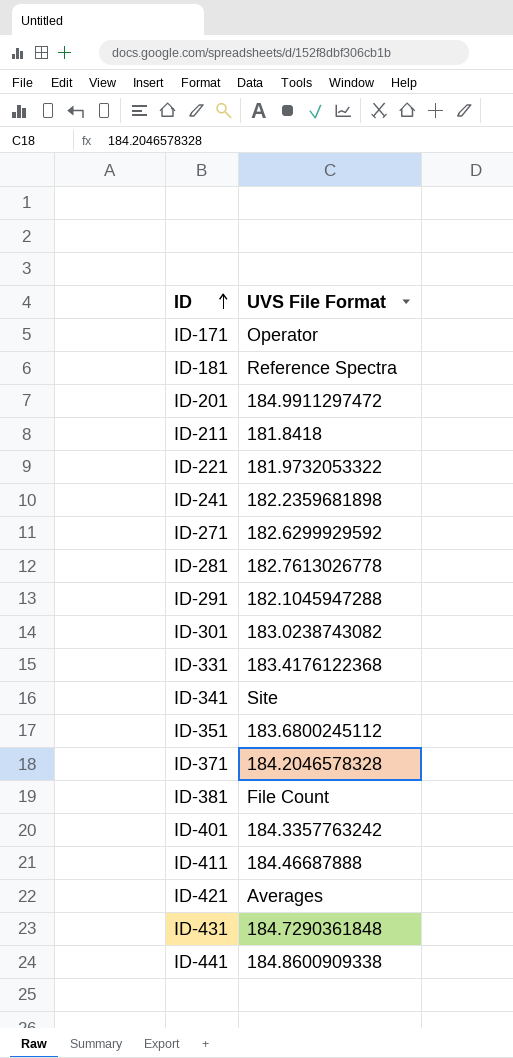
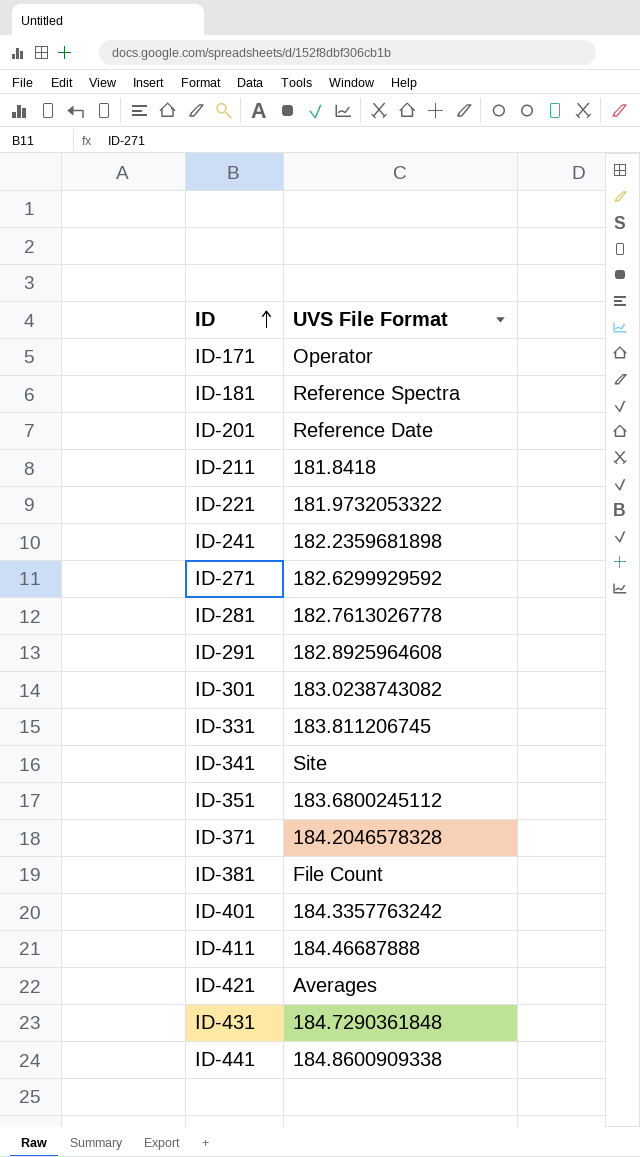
ID-201 | UVS File Format: 184.9911297472 -> Reference Date
ID-291 | UVS File Format: 182.1045947288 -> 182.8925964608
ID-331 | UVS File Format: 183.4176122368 -> 183.811206745

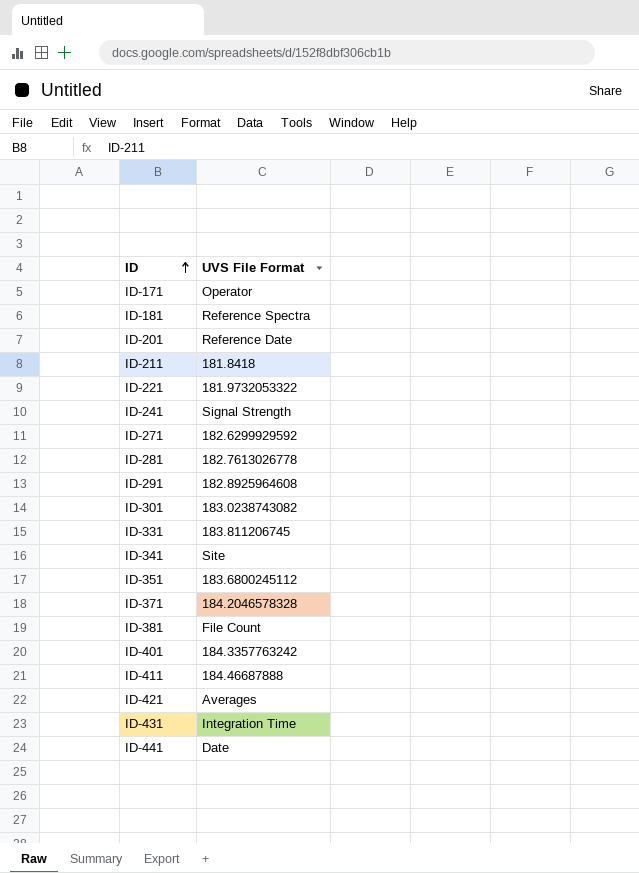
ID-241 | UVS File Format: 182.2359681898 -> Signal Strength
ID-431 | UVS File Format: 184.7290361848 -> Integration Time
ID-441 | UVS File Format: 184.8600909338 -> Date

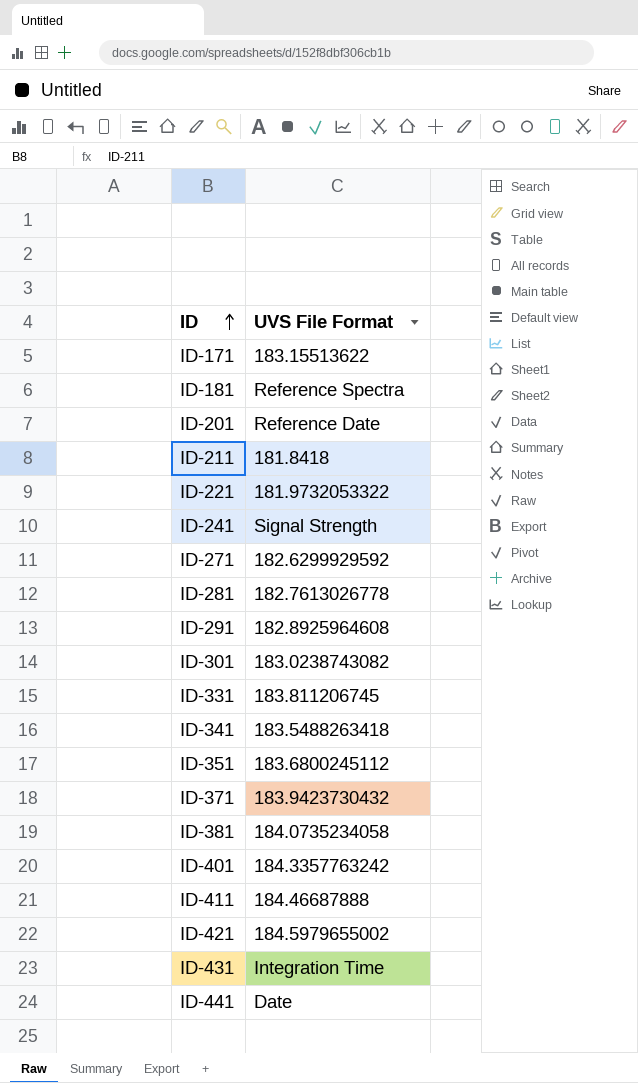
ID-171 | UVS File Format: Operator -> 183.15513622
ID-341 | UVS File Format: Site -> 183.5488263418
ID-371 | UVS File Format: 184.2046578328 -> 183.9423730432
ID-381 | UVS File Format: File Count -> 184.0735234058
ID-421 | UVS File Format: Averages -> 184.5979655002

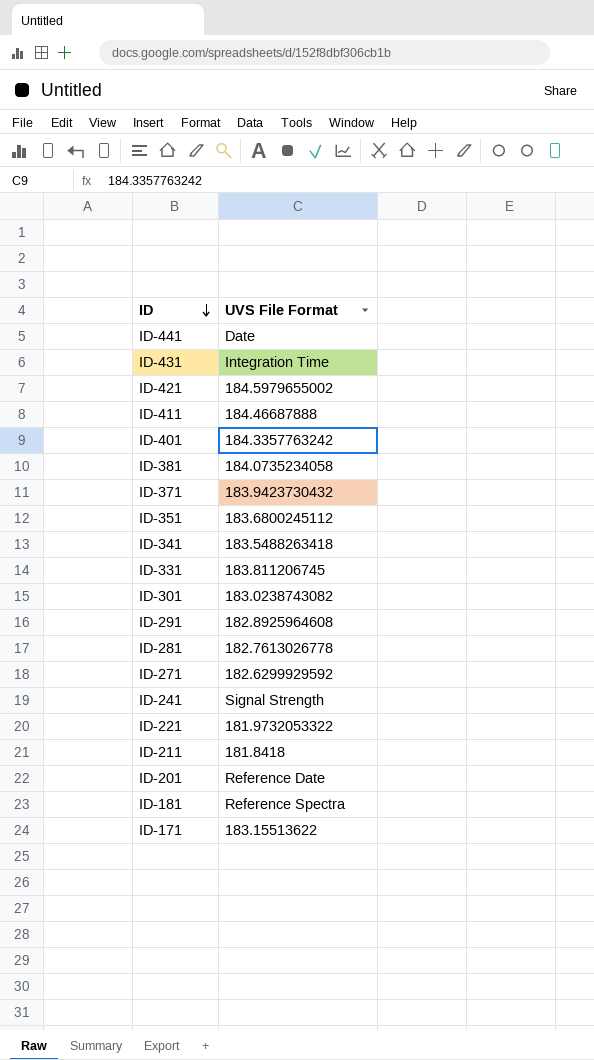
row order: ID ascending -> ID descending

